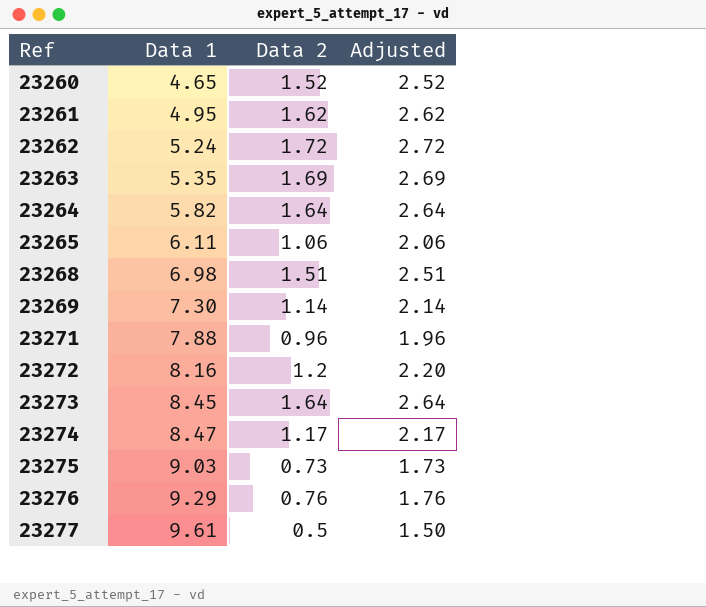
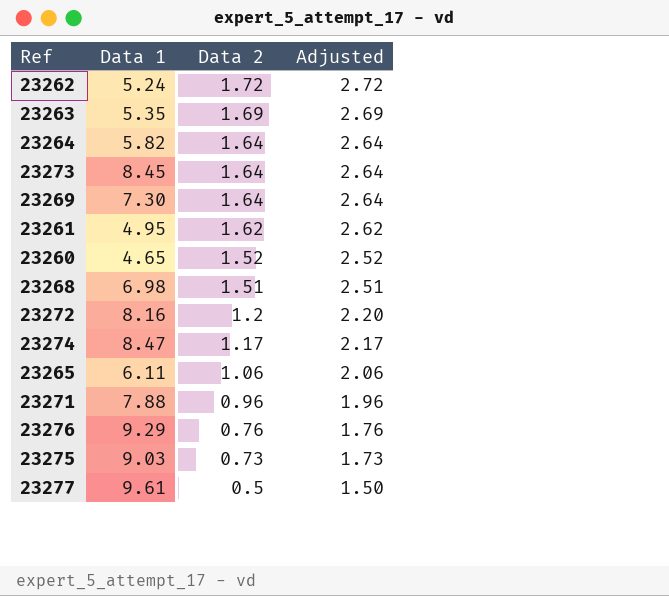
row order: Ref ascending -> Data 2 descending
23269 | Data 2: 1.14 -> 1.64
23269 | Adjusted: 2.14 -> 2.64

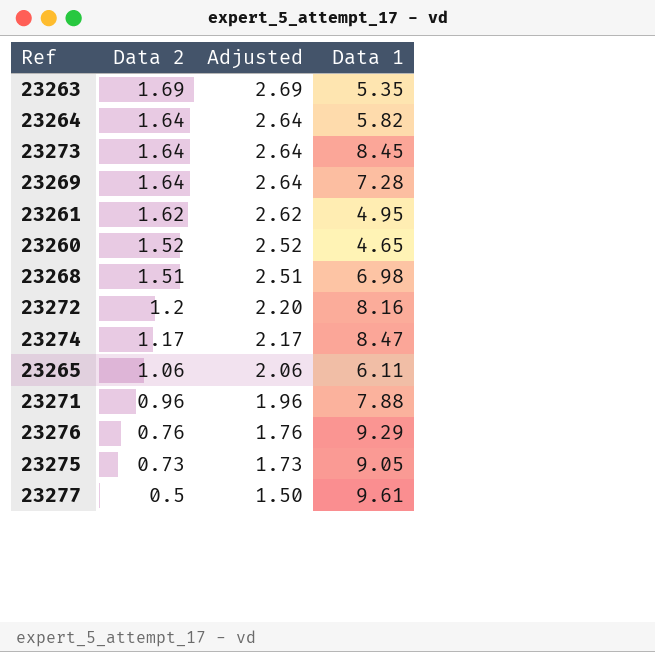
column Data 1 | position: 2 -> 4
row 23262: 5.24 | 1.72 | 2.72 -> none
23269 | Data 1: 7.30 -> 7.28
23275 | Data 1: 9.03 -> 9.05

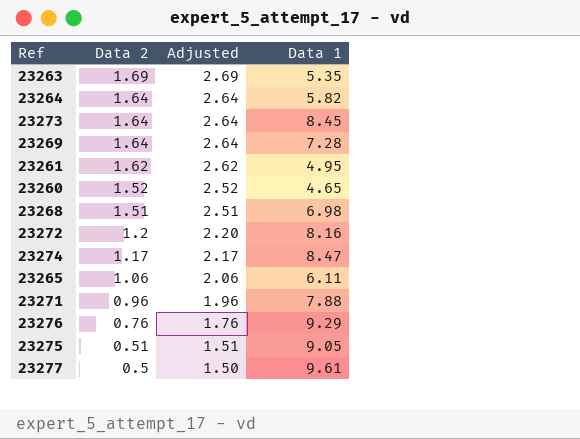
23275 | Data 2: 0.73 -> 0.51
23275 | Adjusted: 1.73 -> 1.51

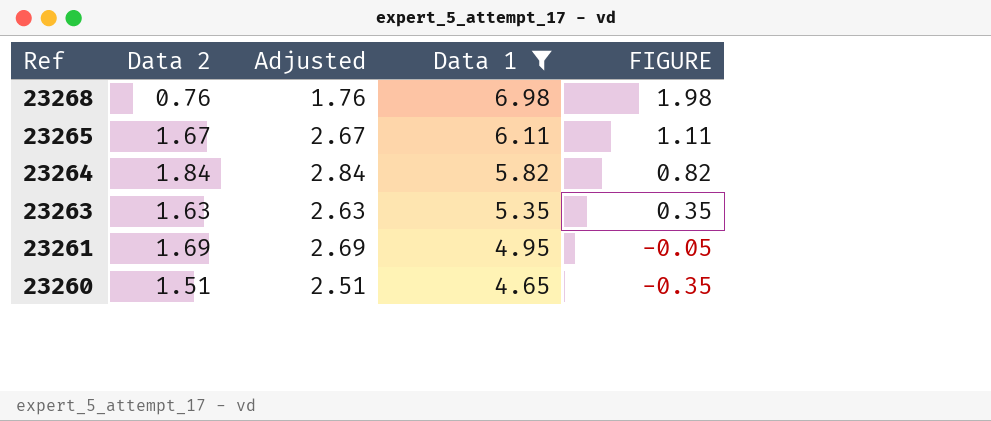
filter: none -> Data 1 <= 6.98
row order: Data 2 descending -> Ref descending
column FIGURE | formula: none -> [Data 1] - 5
23268 | Data 2: 1.51 -> 0.76
23268 | Adjusted: 2.51 -> 1.76
23265 | Data 2: 1.06 -> 1.67
23265 | Adjusted: 2.06 -> 2.67
23264 | Data 2: 1.64 -> 1.84
23264 | Adjusted: 2.64 -> 2.84
23263 | Data 2: 1.69 -> 1.63
23263 | Adjusted: 2.69 -> 2.63
23261 | Data 2: 1.62 -> 1.69
23261 | Adjusted: 2.62 -> 2.69
23260 | Data 2: 1.52 -> 1.51
23260 | Adjusted: 2.52 -> 2.51

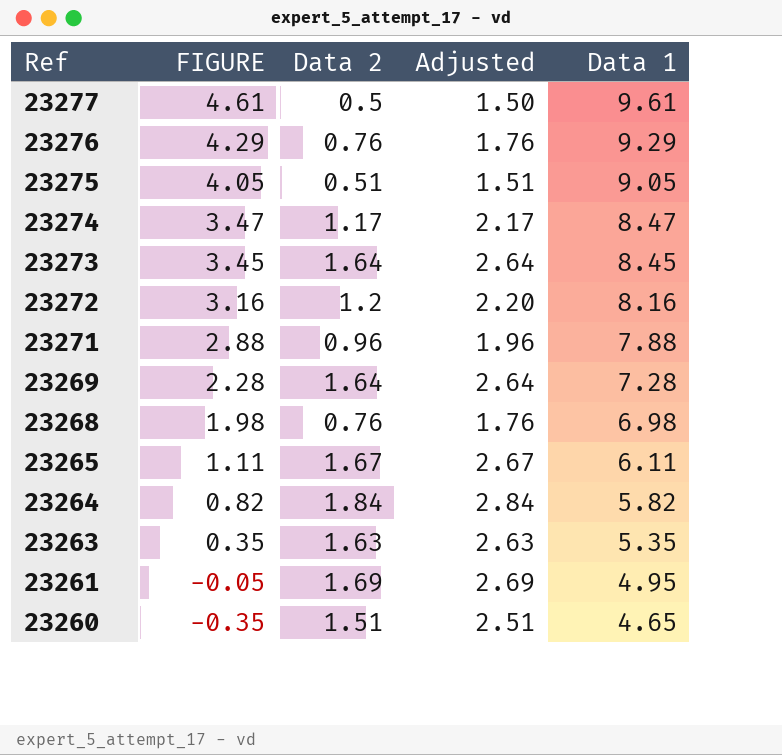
filter: Data 1 <= 6.98 -> none
column FIGURE | position: 5 -> 2

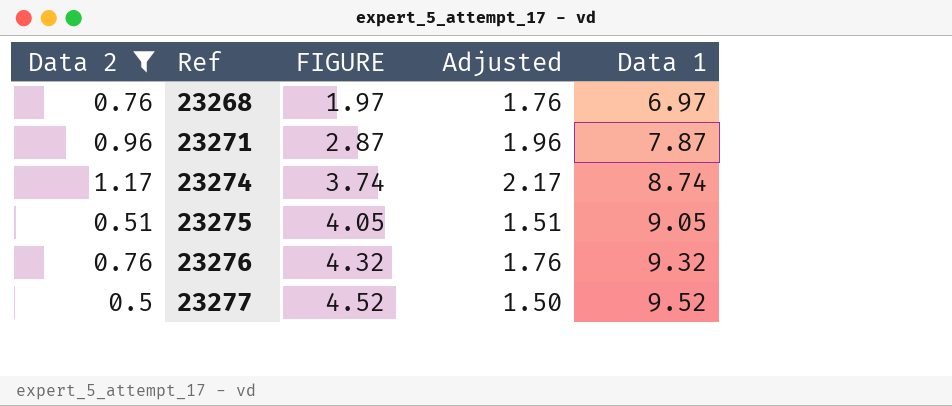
filter: none -> Data 2 <= 1.17
row order: Ref descending -> Ref ascending
column Data 2 | position: 3 -> 1
23268 | FIGURE: 1.98 -> 1.97
23268 | Data 1: 6.98 -> 6.97
23271 | FIGURE: 2.88 -> 2.87
23271 | Data 1: 7.88 -> 7.87
23274 | FIGURE: 3.47 -> 3.74
23274 | Data 1: 8.47 -> 8.74
23276 | FIGURE: 4.29 -> 4.32
23276 | Data 1: 9.29 -> 9.32
23277 | FIGURE: 4.61 -> 4.52
23277 | Data 1: 9.61 -> 9.52

